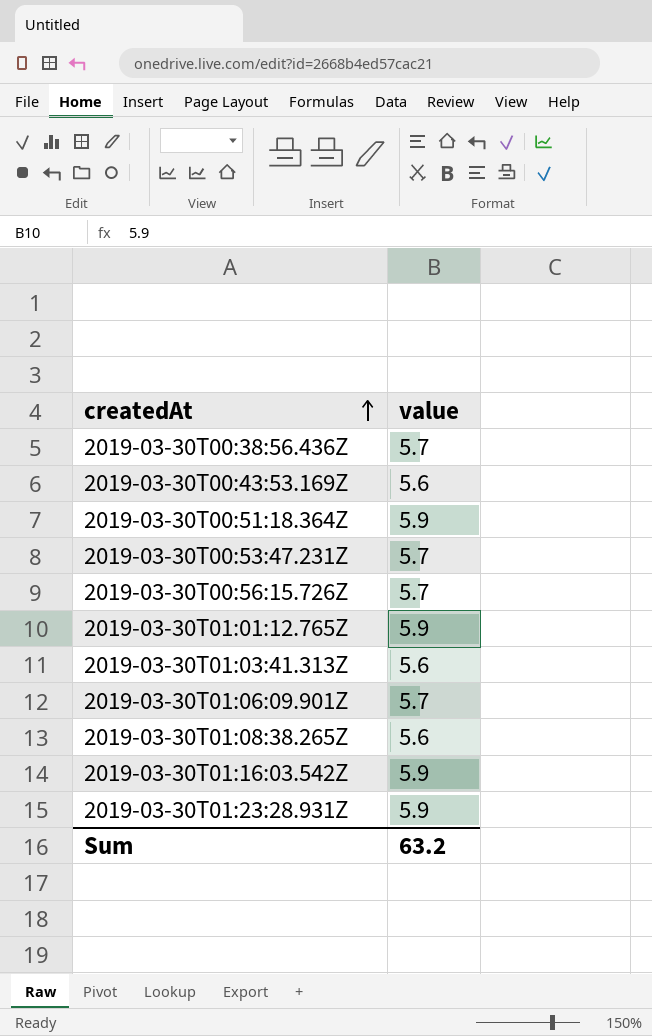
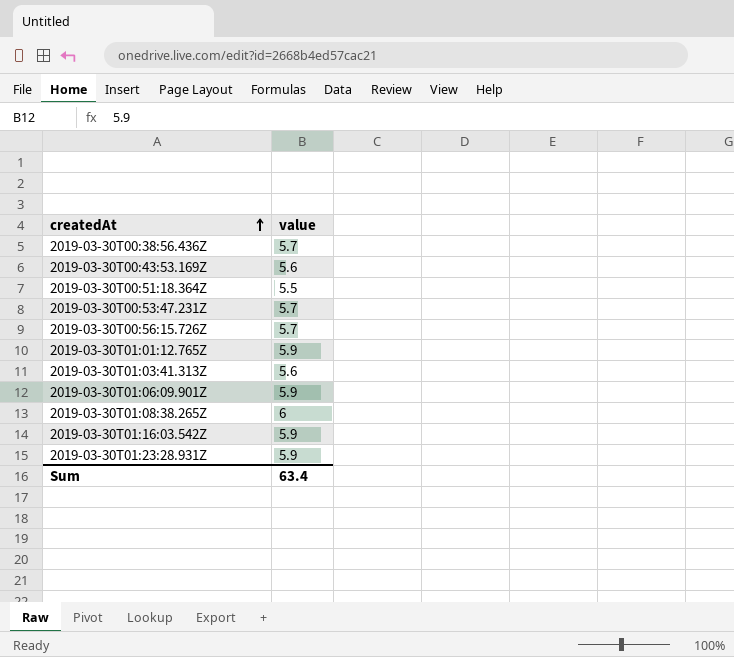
2019-03-30T00:51:18.364Z | value: 5.9 -> 5.5
2019-03-30T01:06:09.901Z | value: 5.7 -> 5.9
2019-03-30T01:08:38.265Z | value: 5.6 -> 6
Sum | value: 63.2 -> 63.4

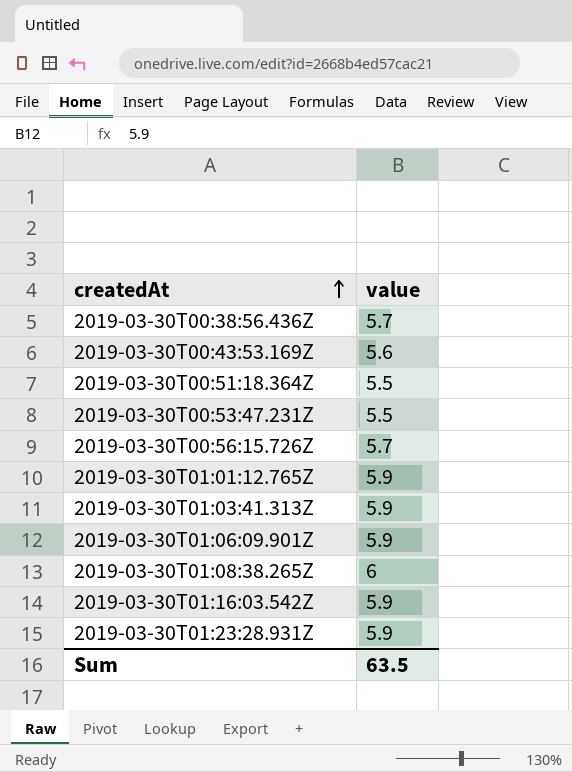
2019-03-30T00:53:47.231Z | value: 5.7 -> 5.5
2019-03-30T01:03:41.313Z | value: 5.6 -> 5.9
Sum | value: 63.4 -> 63.5

